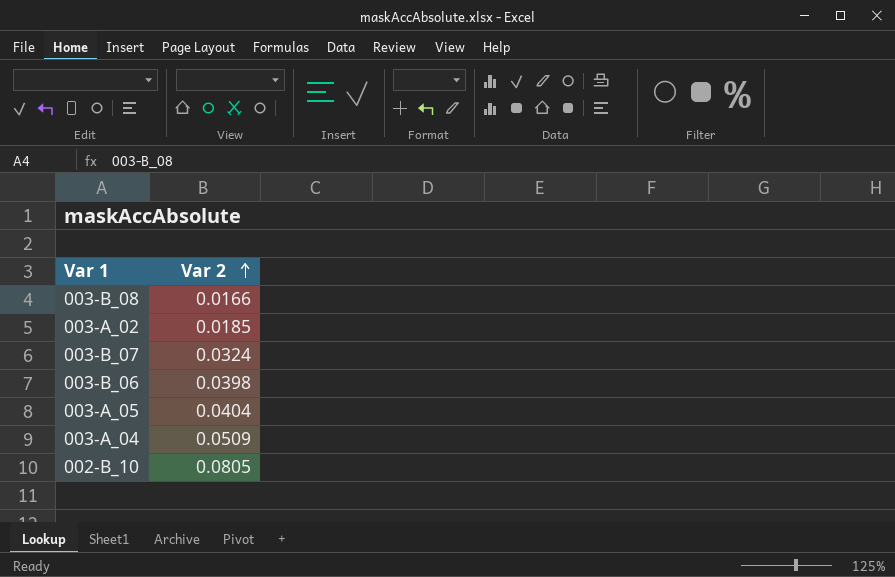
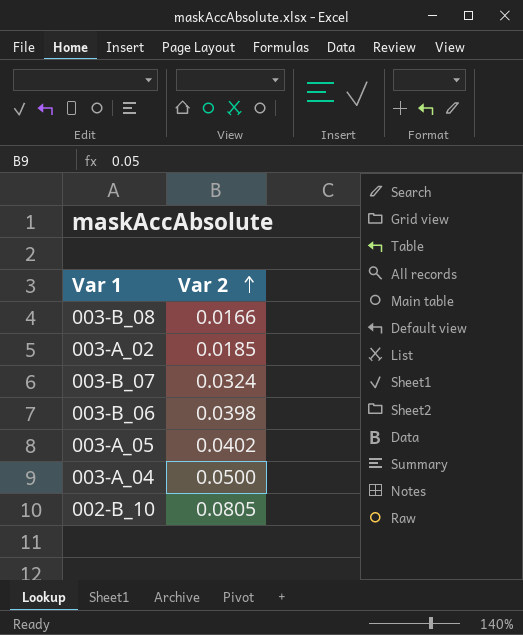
003-A_05 | Var 2: 0.0404 -> 0.0402
003-A_04 | Var 2: 0.0509 -> 0.0500

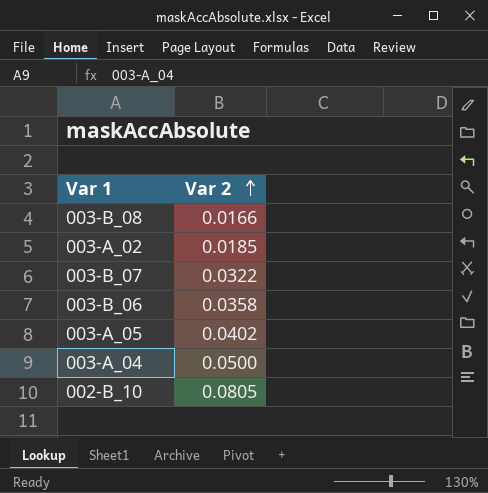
003-B_07 | Var 2: 0.0324 -> 0.0322
003-B_06 | Var 2: 0.0398 -> 0.0358

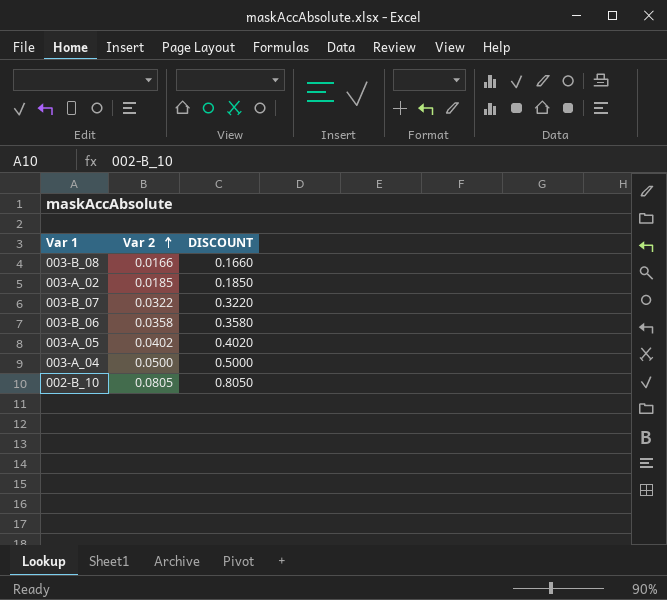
column DISCOUNT | formula: none -> [Var 2] * 10

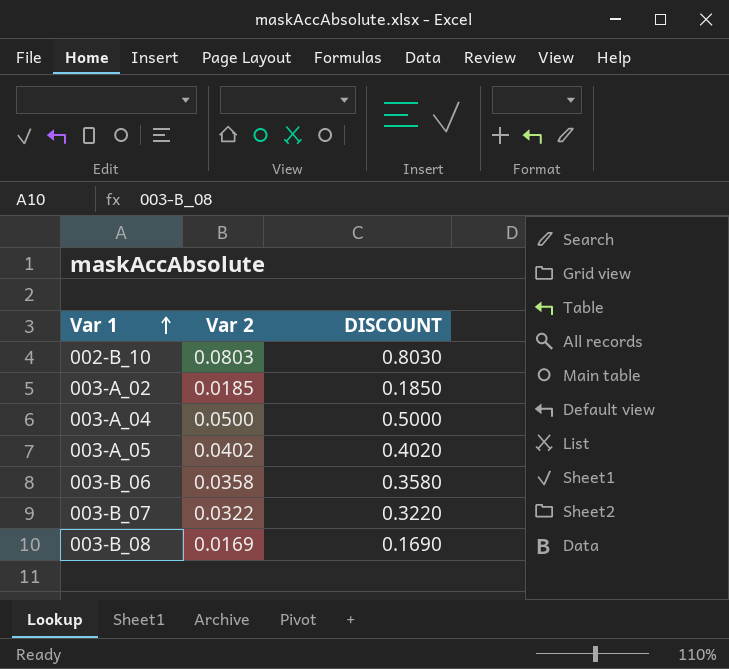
row order: Var 2 ascending -> Var 1 ascending
002-B_10 | Var 2: 0.0805 -> 0.0803
002-B_10 | DISCOUNT: 0.8050 -> 0.8030
003-B_08 | Var 2: 0.0166 -> 0.0169
003-B_08 | DISCOUNT: 0.1660 -> 0.1690

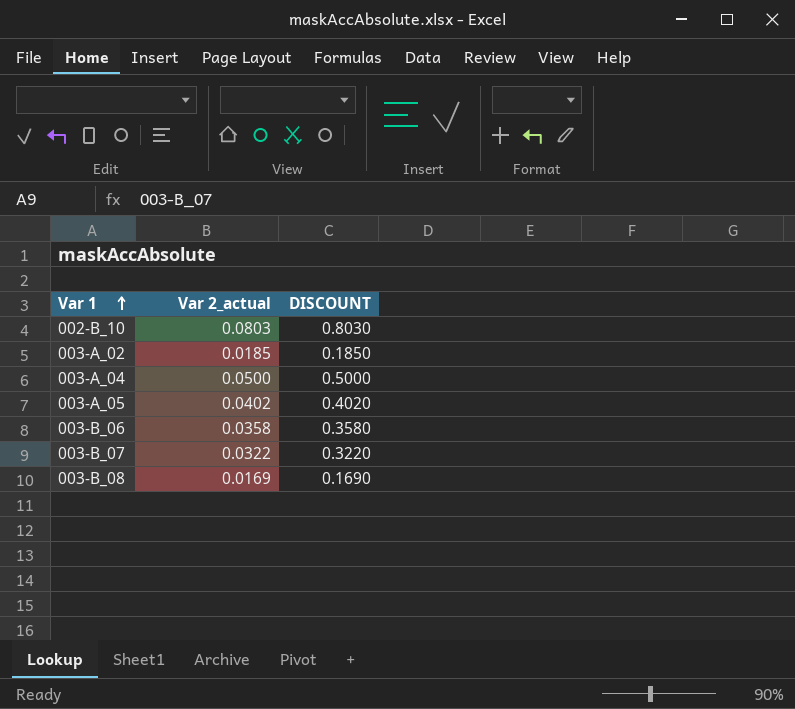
column name: Var 2 -> Var 2_actual

